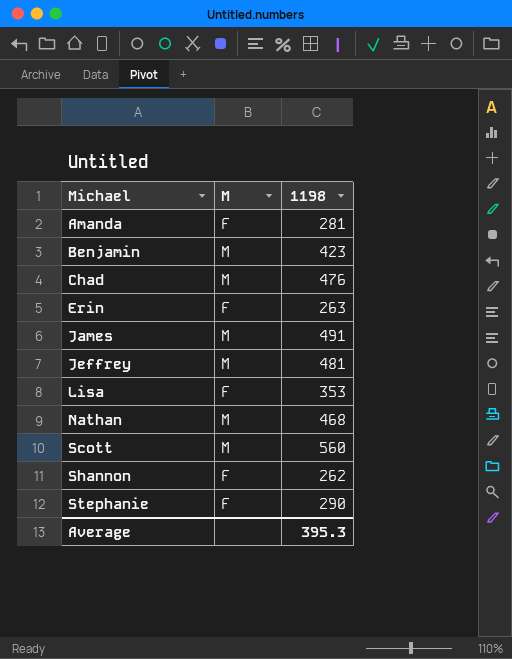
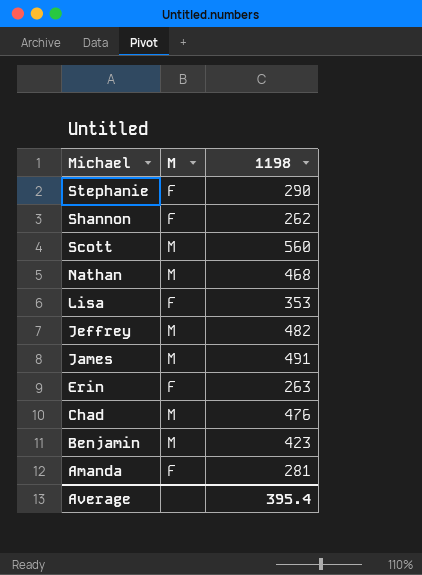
row order: Michael ascending -> Michael descending
Jeffrey | 1198: 481 -> 482
Average | 1198: 395.3 -> 395.4

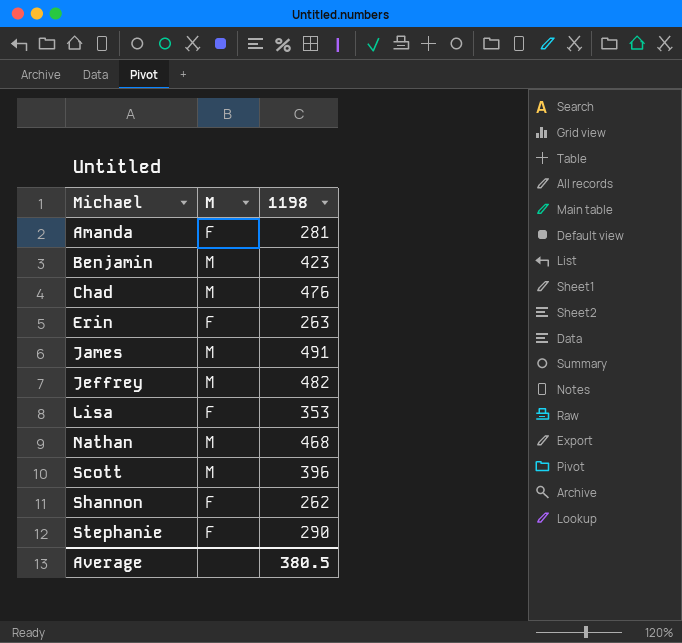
row order: Michael descending -> Michael ascending
Scott | 1198: 560 -> 396
Average | 1198: 395.4 -> 380.5

